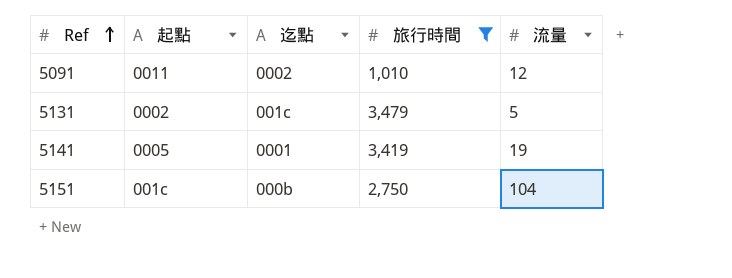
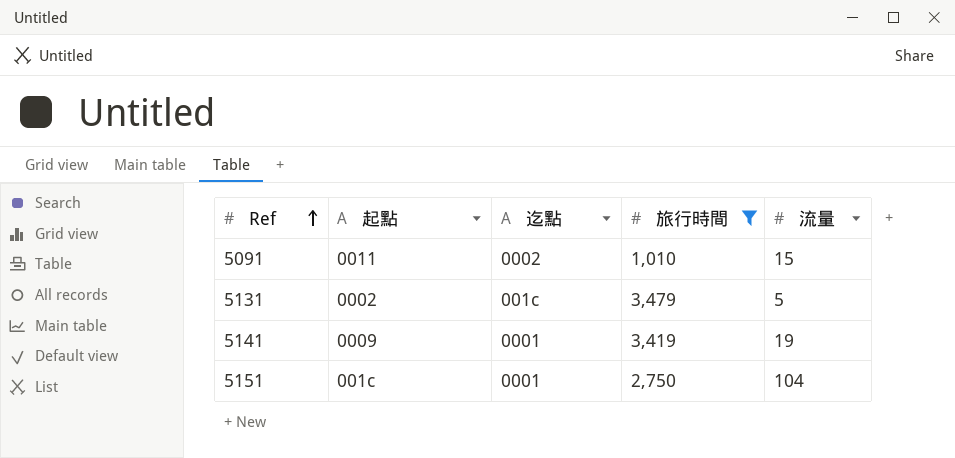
5091 | 流量: 12 -> 15
5141 | 起點: 0005 -> 0009
5151 | 迄點: 000b -> 0001

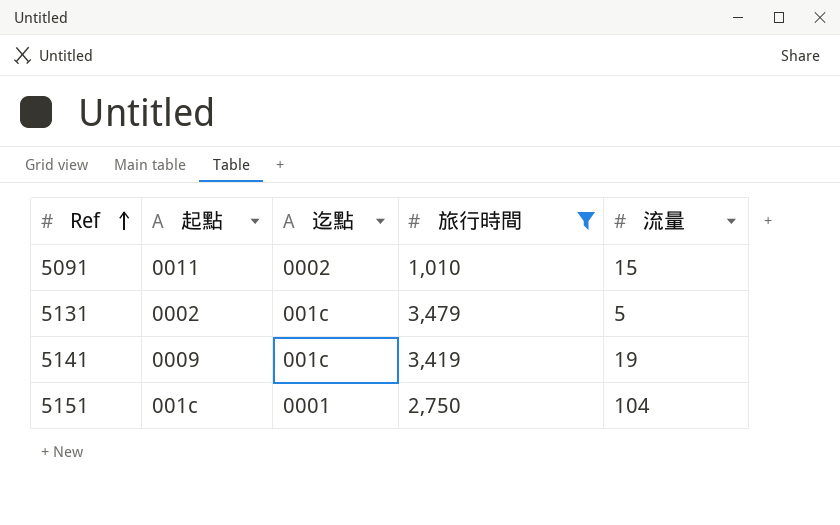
5141 | 迄點: 0001 -> 001c

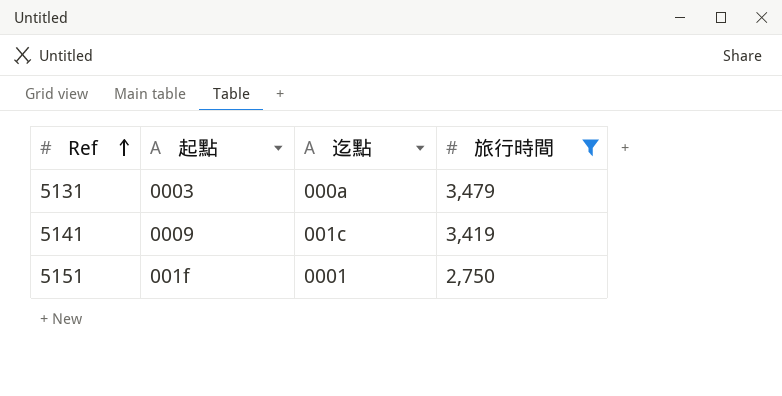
column 流量 | position: 5 -> none
row 5091: 0011 | 0002 | 1,010 | 15 -> none
5131 | 起點: 0002 -> 0003
5131 | 迄點: 001c -> 000a
5151 | 起點: 001c -> 001f

